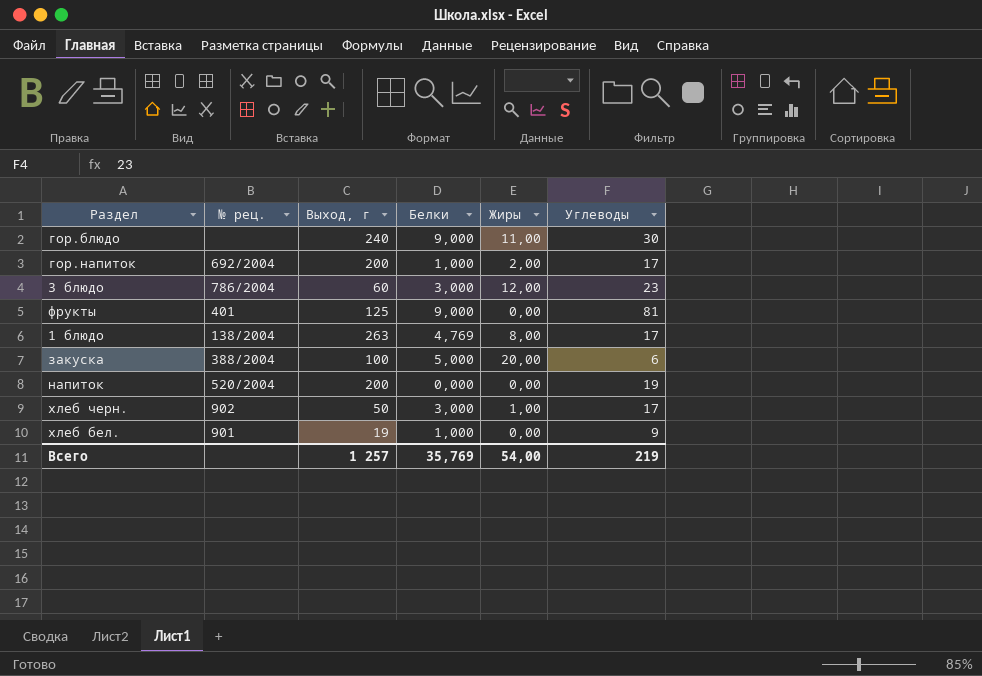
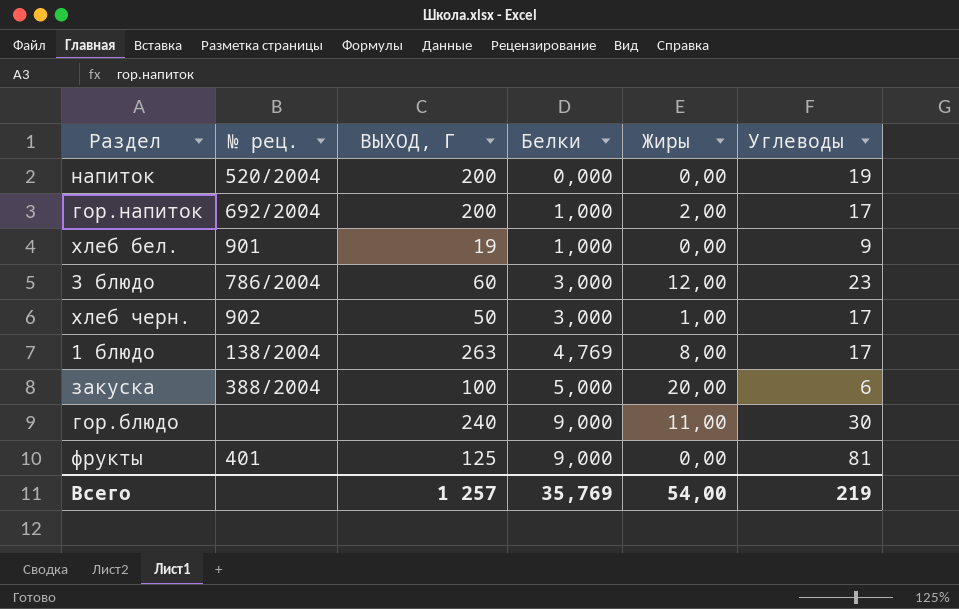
row order: none -> Белки ascending
column name: Выход, г -> ВЫХОД, Г

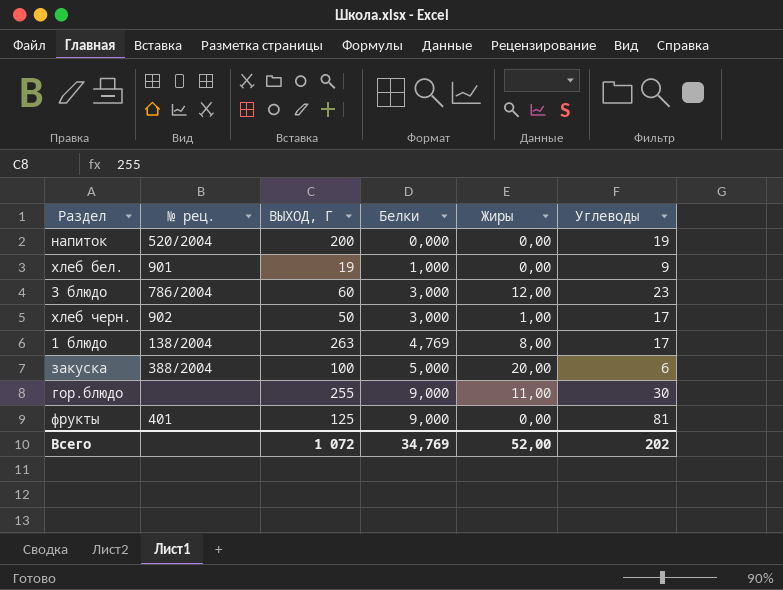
row гор.напиток: 692/2004 | 200 | 1,000 | 2,00 | 17 -> none
гор.блюдо | ВЫХОД, Г: 240 -> 255
Всего | ВЫХОД, Г: 1 257 -> 1 072
Всего | Белки: 35,769 -> 34,769
Всего | Жиры: 54,00 -> 52,00
Всего | Углеводы: 219 -> 202

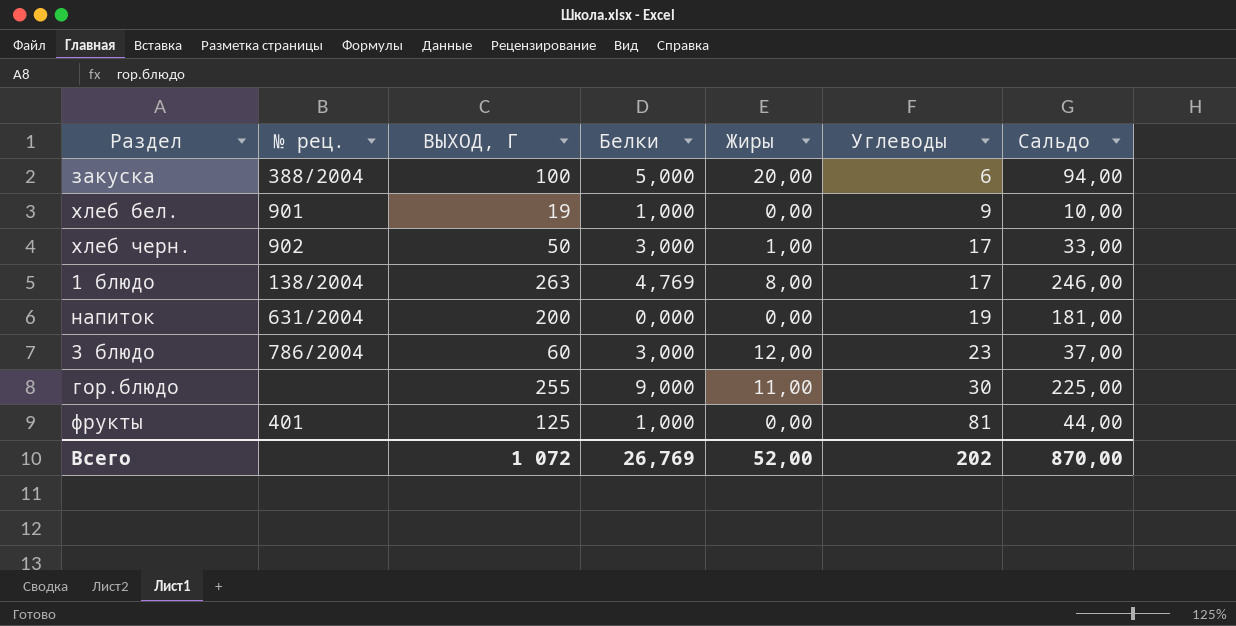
row order: Белки ascending -> Углеводы ascending
column Сальдо | formula: none -> [ВЫХОД, Г] - [Углеводы]
напиток | № рец.: 520/2004 -> 631/2004
фрукты | Белки: 9,000 -> 1,000
Всего | Белки: 34,769 -> 26,769

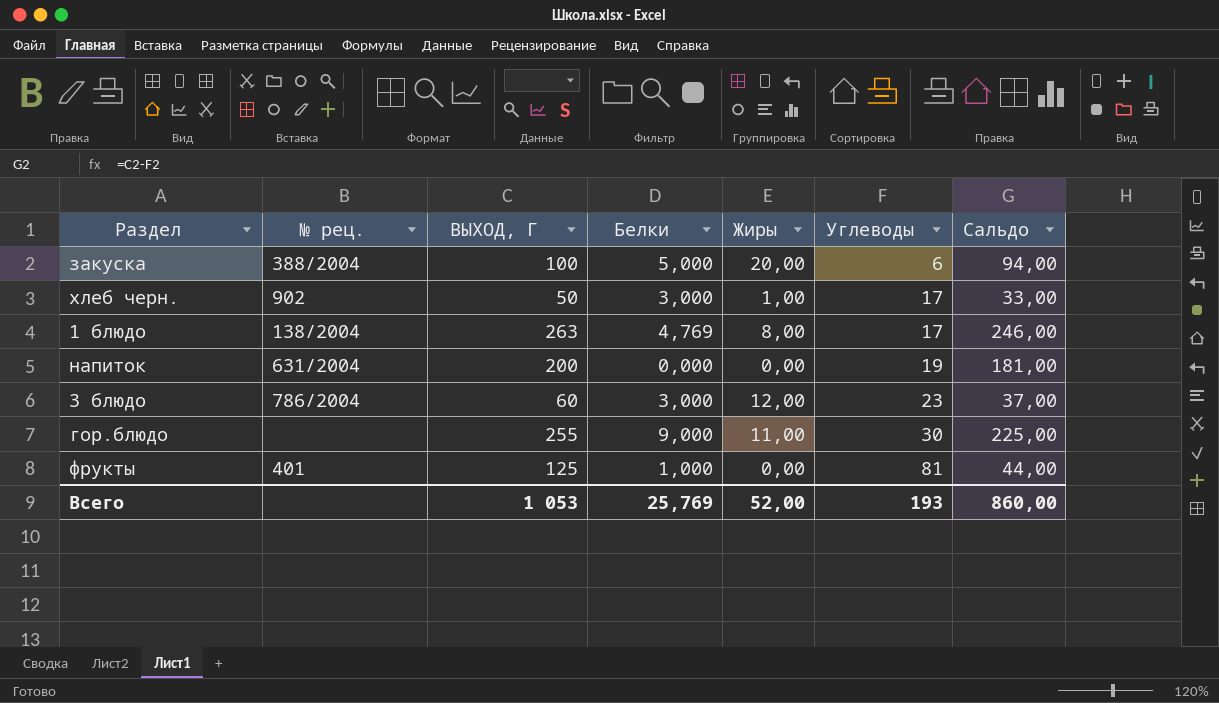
row хлеб бел.: 901 | 19 | 1,000 | 0,00 | 9 | 10,00 -> none
Всего | ВЫХОД, Г: 1 072 -> 1 053
Всего | Белки: 26,769 -> 25,769
Всего | Углеводы: 202 -> 193
Всего | Сальдо: 870,00 -> 860,00

